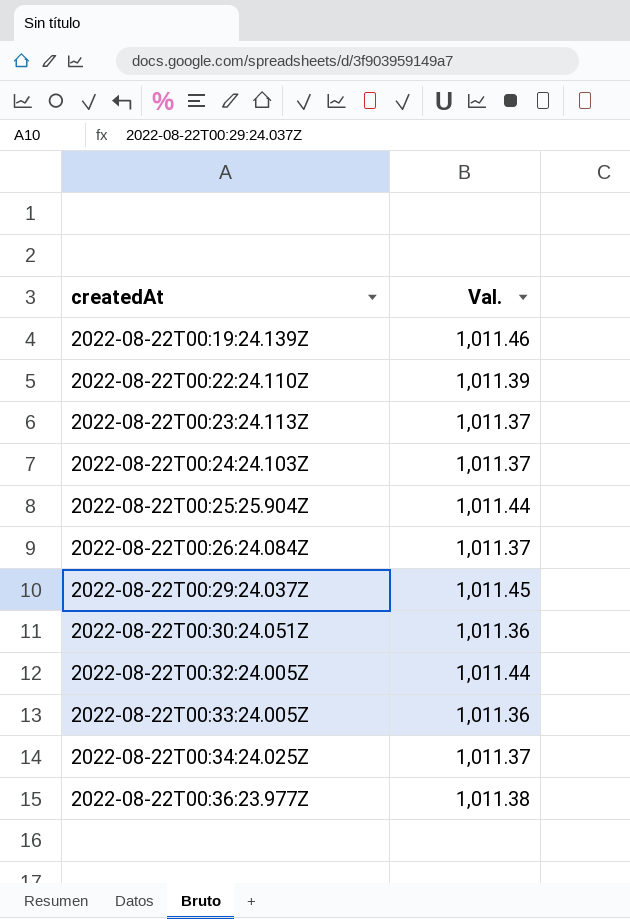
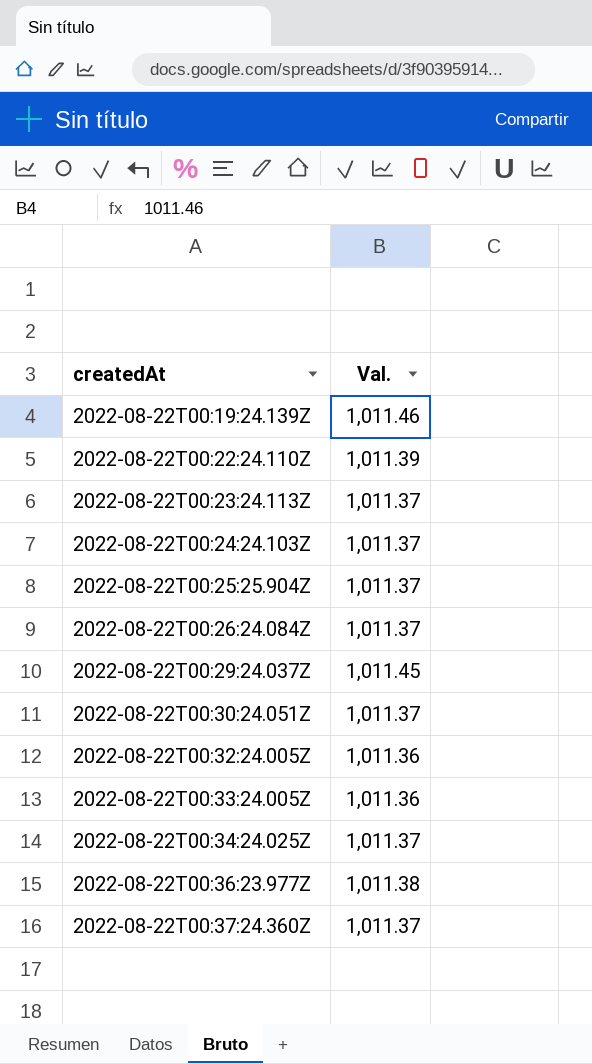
2022-08-22T00:25:25.904Z | Val.: 1,011.44 -> 1,011.37
2022-08-22T00:30:24.051Z | Val.: 1,011.36 -> 1,011.37
2022-08-22T00:32:24.005Z | Val.: 1,011.44 -> 1,011.36
row 2022-08-22T00:37:24.360Z: none -> 1,011.37

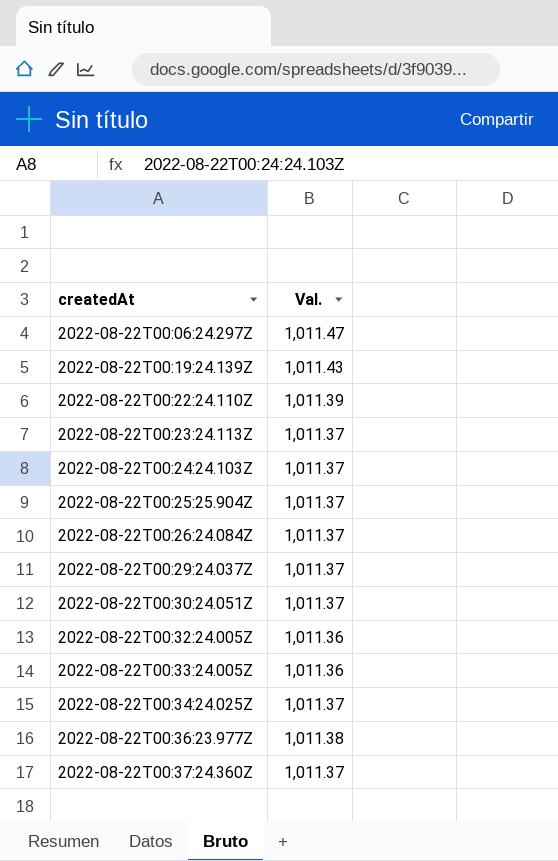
row 2022-08-22T00:06:24.297Z: none -> 1,011.47
2022-08-22T00:19:24.139Z | Val.: 1,011.46 -> 1,011.43
2022-08-22T00:29:24.037Z | Val.: 1,011.45 -> 1,011.37

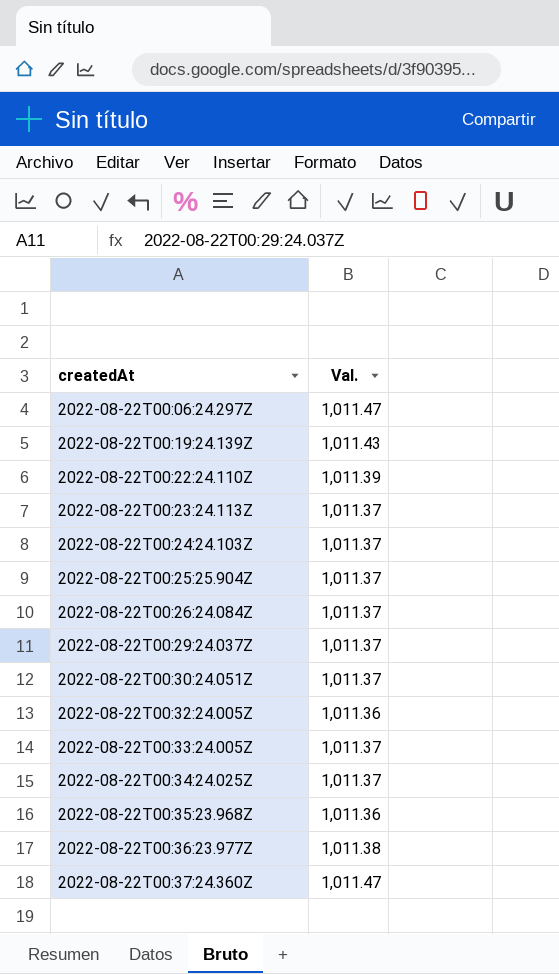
2022-08-22T00:33:24.005Z | Val.: 1,011.36 -> 1,011.37
row 2022-08-22T00:35:23.968Z: none -> 1,011.36
2022-08-22T00:37:24.360Z | Val.: 1,011.37 -> 1,011.47

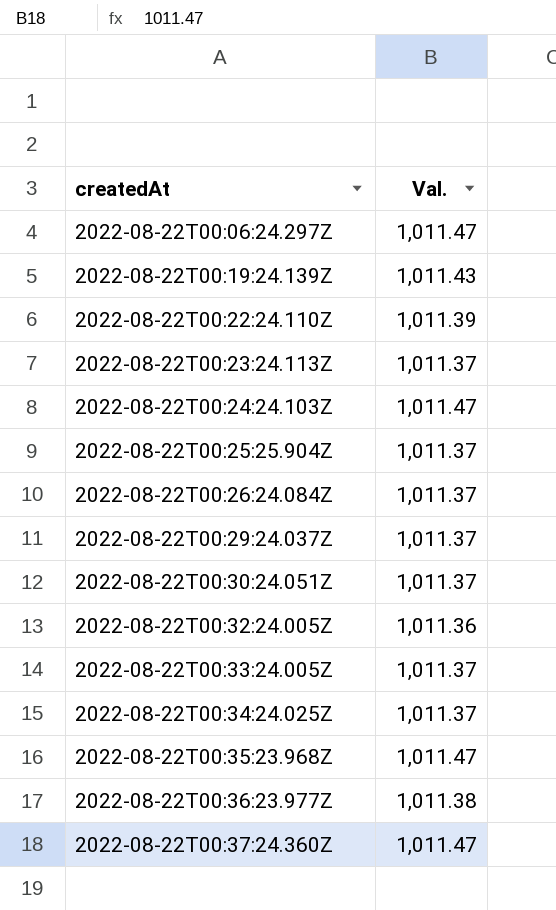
2022-08-22T00:24:24.103Z | Val.: 1,011.37 -> 1,011.47
2022-08-22T00:35:23.968Z | Val.: 1,011.36 -> 1,011.47

